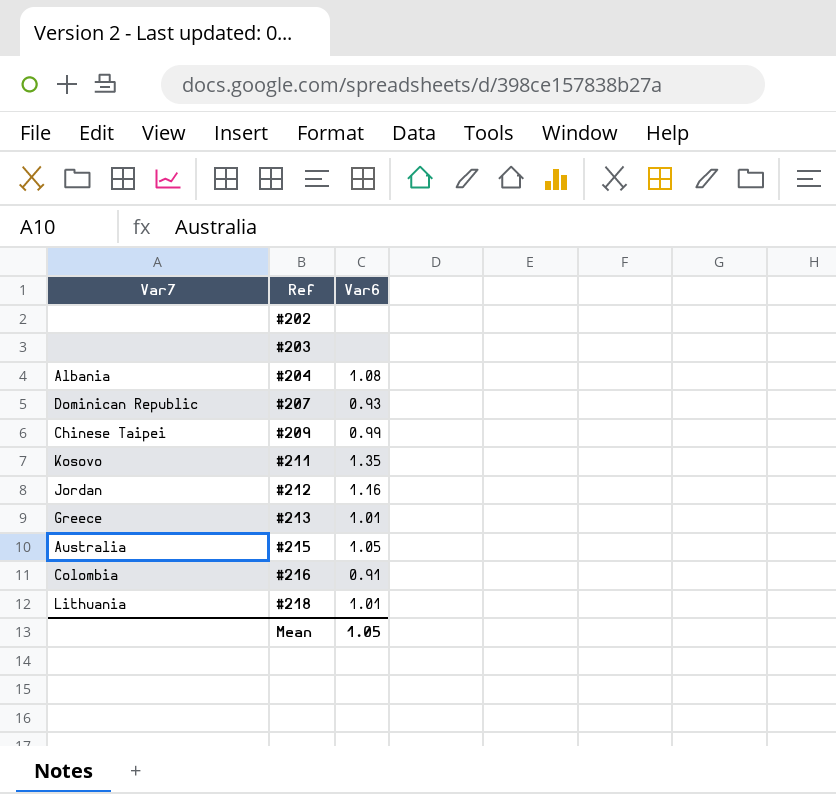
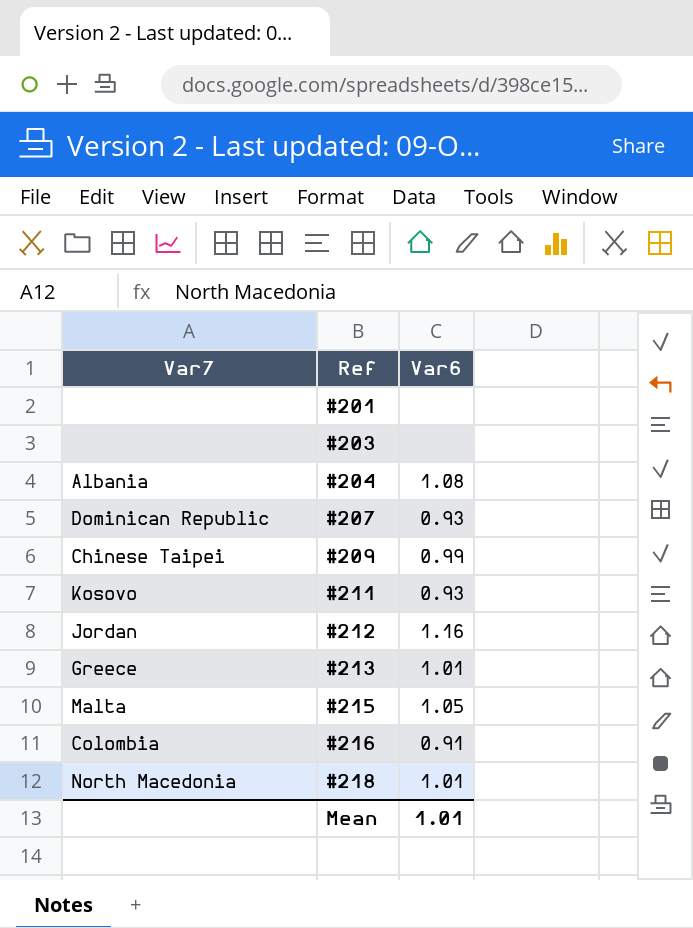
row #202: none | none -> none
row #201: none -> none | none
#211 | Var6: 1.35 -> 0.93
#215 | Var7: Australia -> Malta
#218 | Var7: Lithuania -> North Macedonia
Mean | Var6: 1.05 -> 1.01

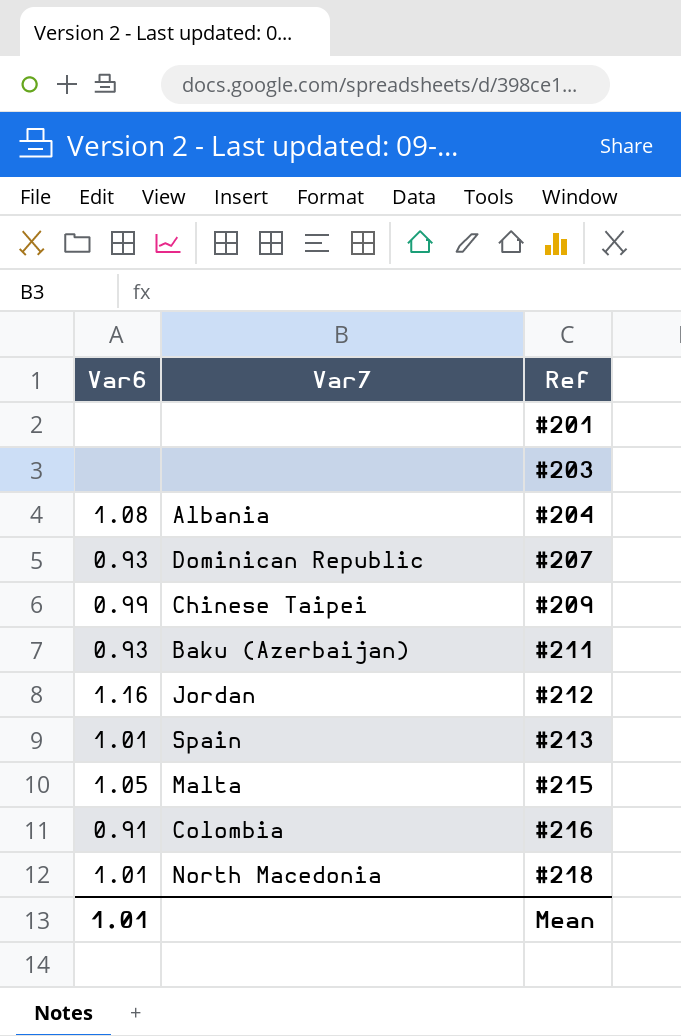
column Var6 | position: 3 -> 1
#211 | Var7: Kosovo -> Baku (Azerbaijan)
#213 | Var7: Greece -> Spain

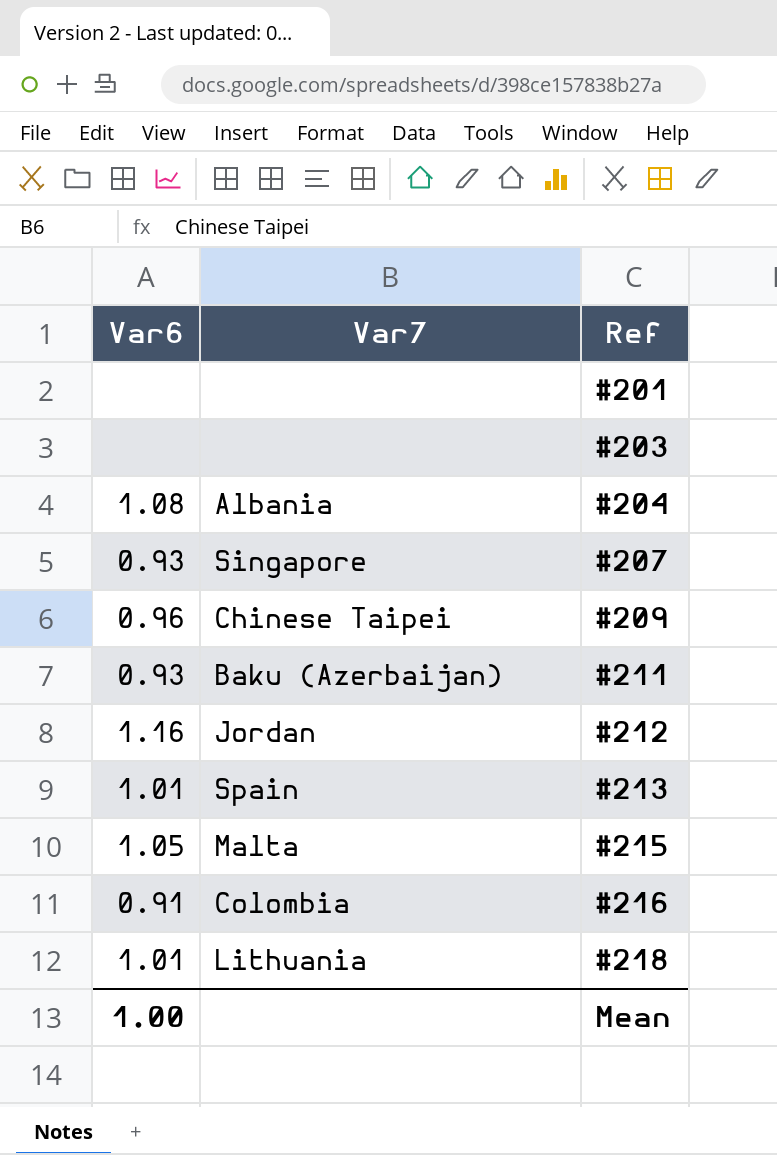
#207 | Var7: Dominican Republic -> Singapore
#209 | Var6: 0.99 -> 0.96
#218 | Var7: North Macedonia -> Lithuania
Mean | Var6: 1.01 -> 1.00

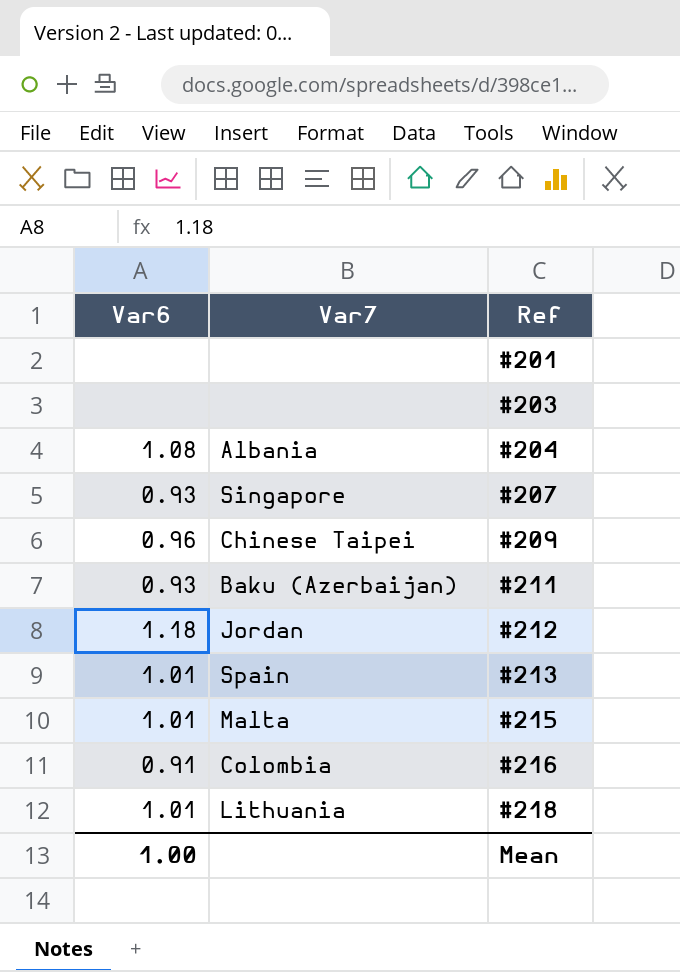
#212 | Var6: 1.16 -> 1.18
#215 | Var6: 1.05 -> 1.01

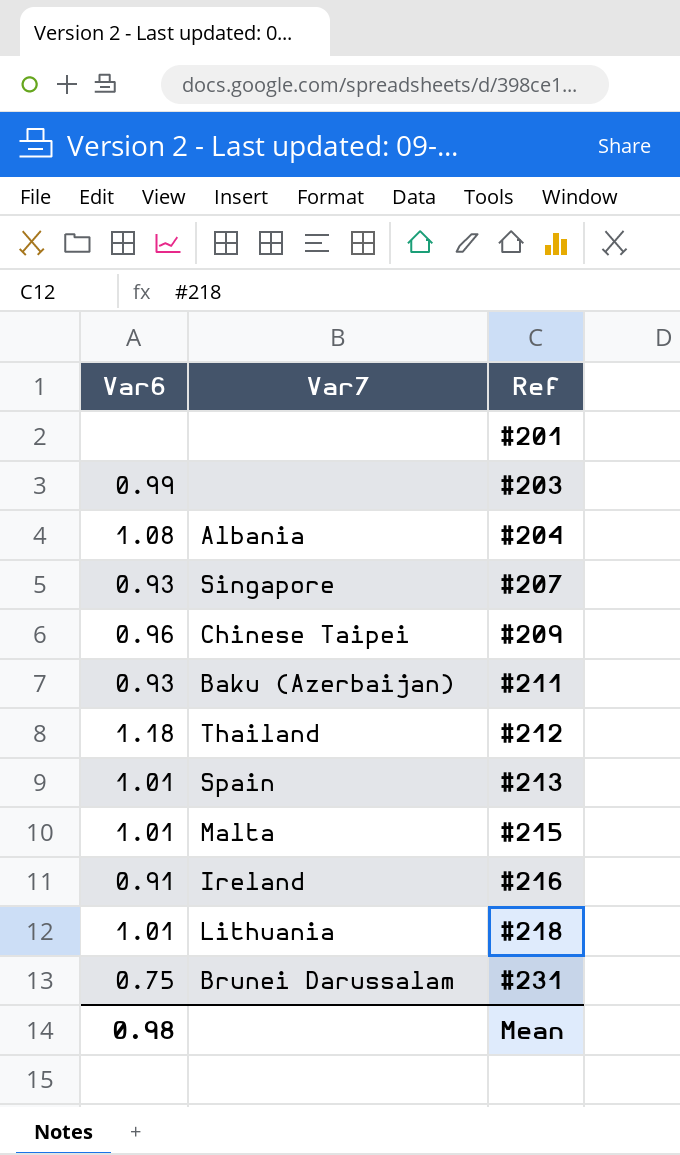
#203 | Var6: none -> 0.99
#212 | Var7: Jordan -> Thailand
#216 | Var7: Colombia -> Ireland
row #231: none -> 0.75 | Brunei Darussalam
Mean | Var6: 1.00 -> 0.98

